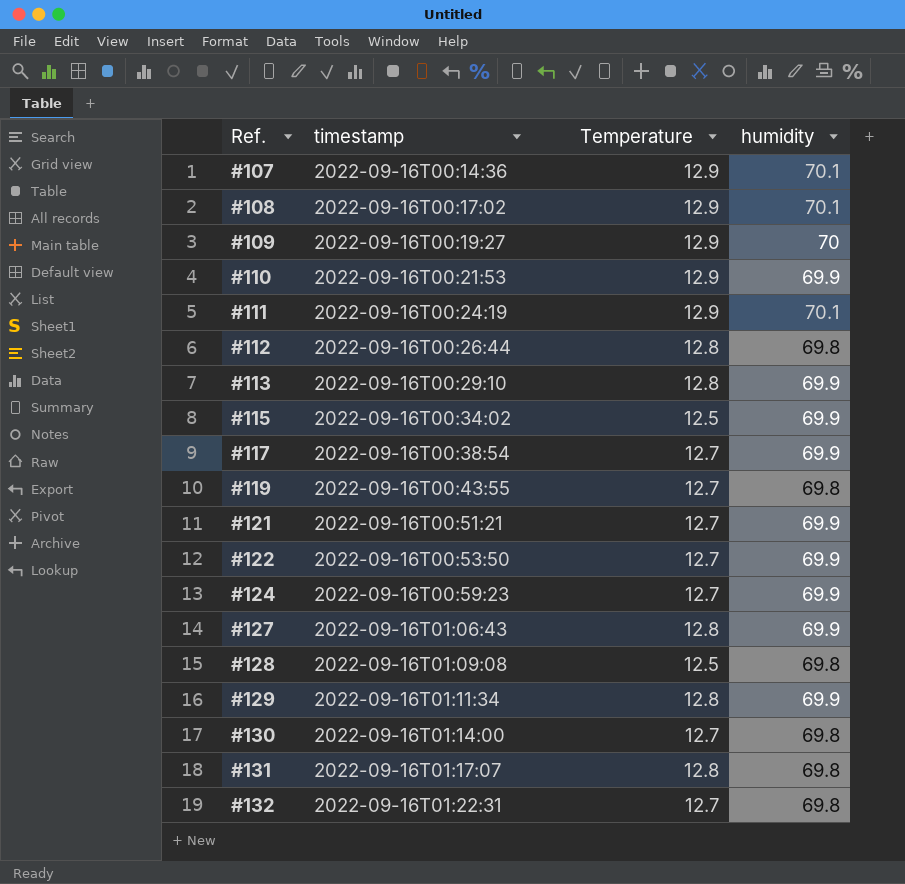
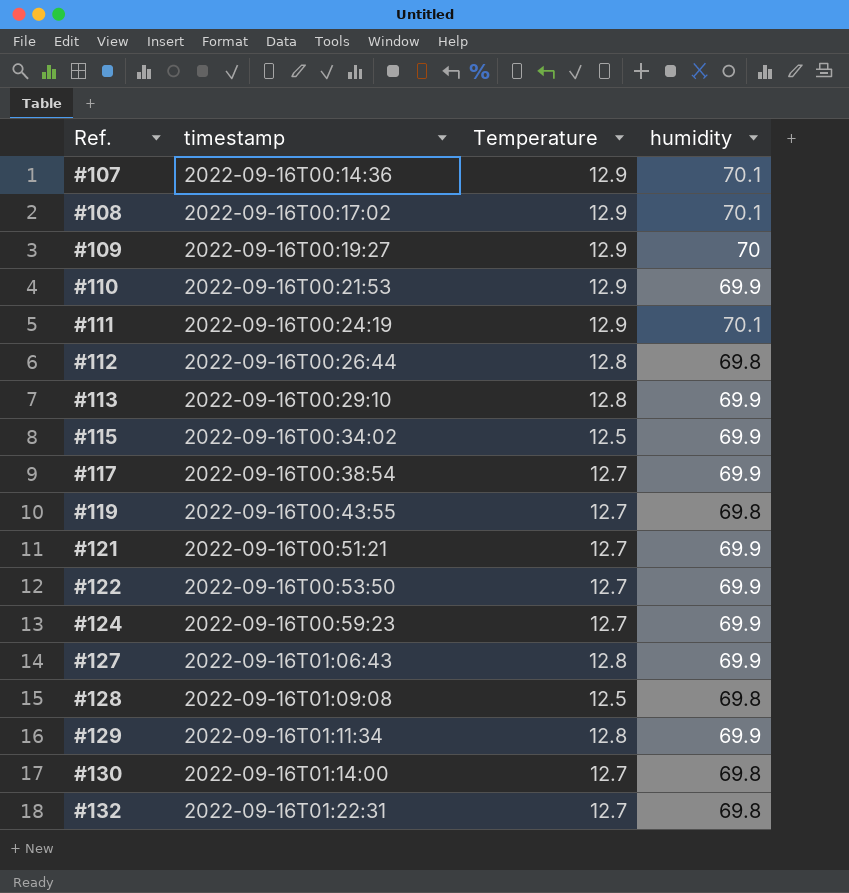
row #131: 2022-09-16T01:17:07 | 12.8 | 69.8 -> none

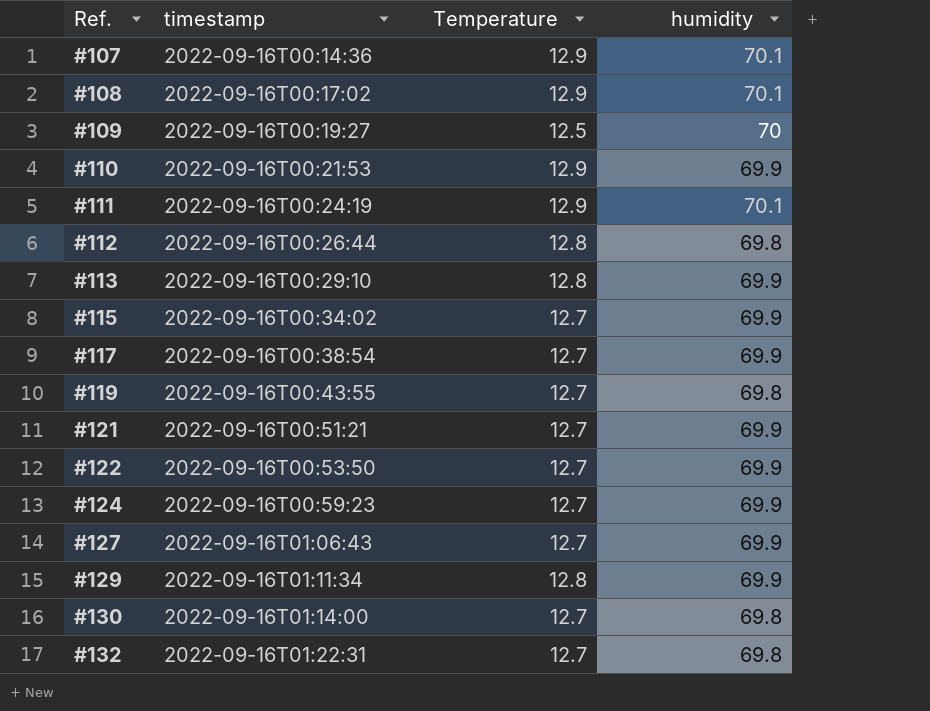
row #128: 2022-09-16T01:09:08 | 12.5 | 69.8 -> none
#109 | Temperature: 12.9 -> 12.5
#115 | Temperature: 12.5 -> 12.7
#127 | Temperature: 12.8 -> 12.7

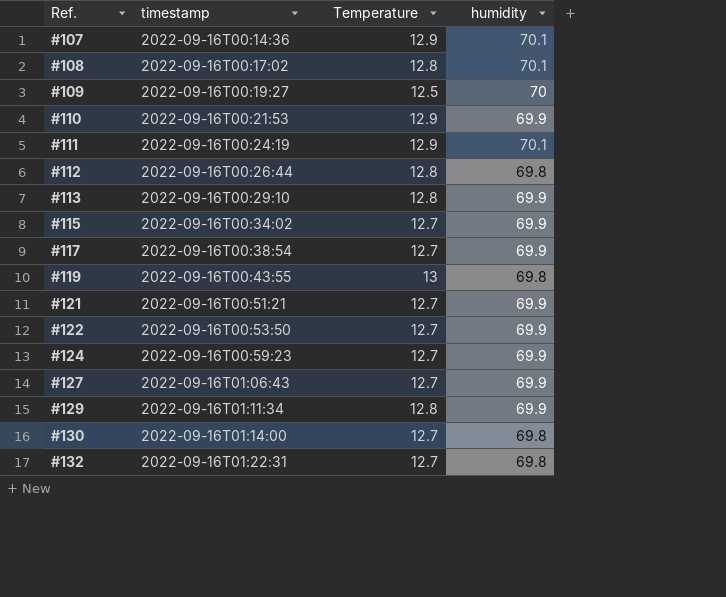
#108 | Temperature: 12.9 -> 12.8
#119 | Temperature: 12.7 -> 13

